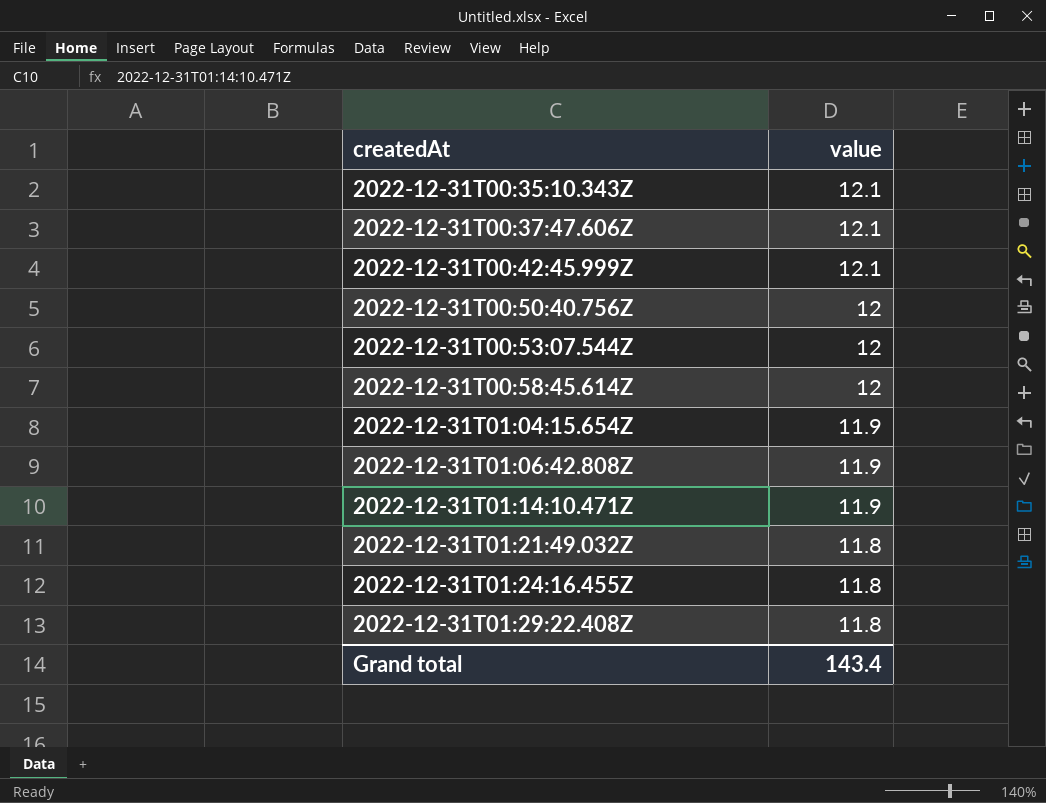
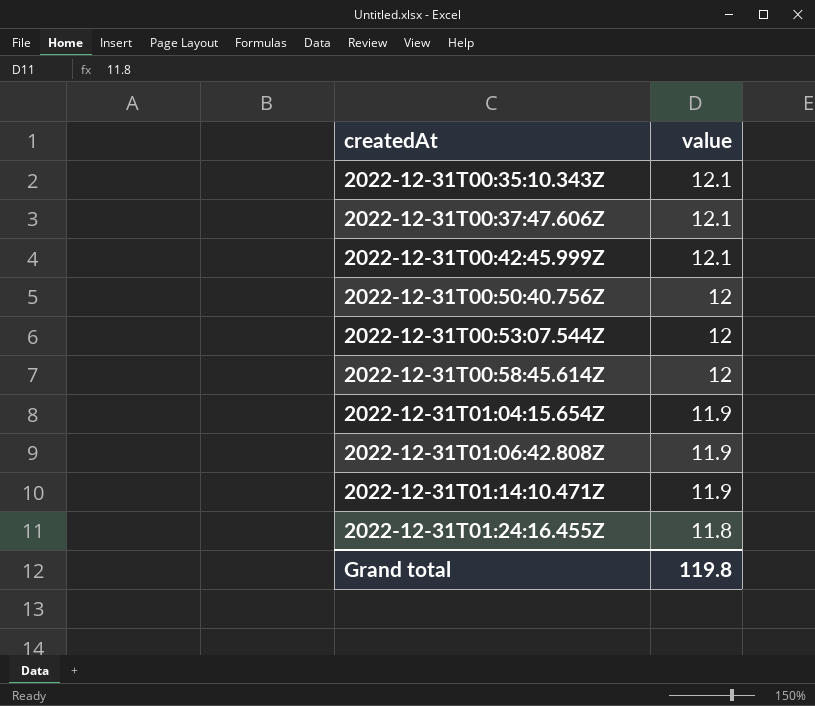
row 2022-12-31T01:21:49.032Z: 11.8 -> none
row 2022-12-31T01:29:22.408Z: 11.8 -> none
Grand total | value: 143.4 -> 119.8

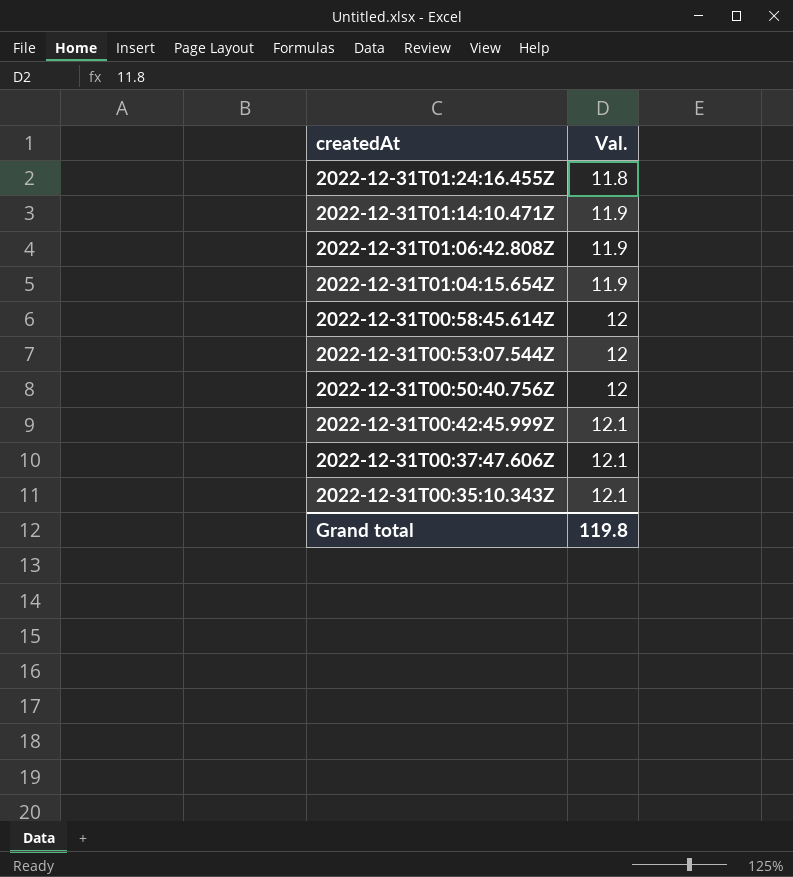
row order: createdAt ascending -> createdAt descending
column name: value -> Val.

